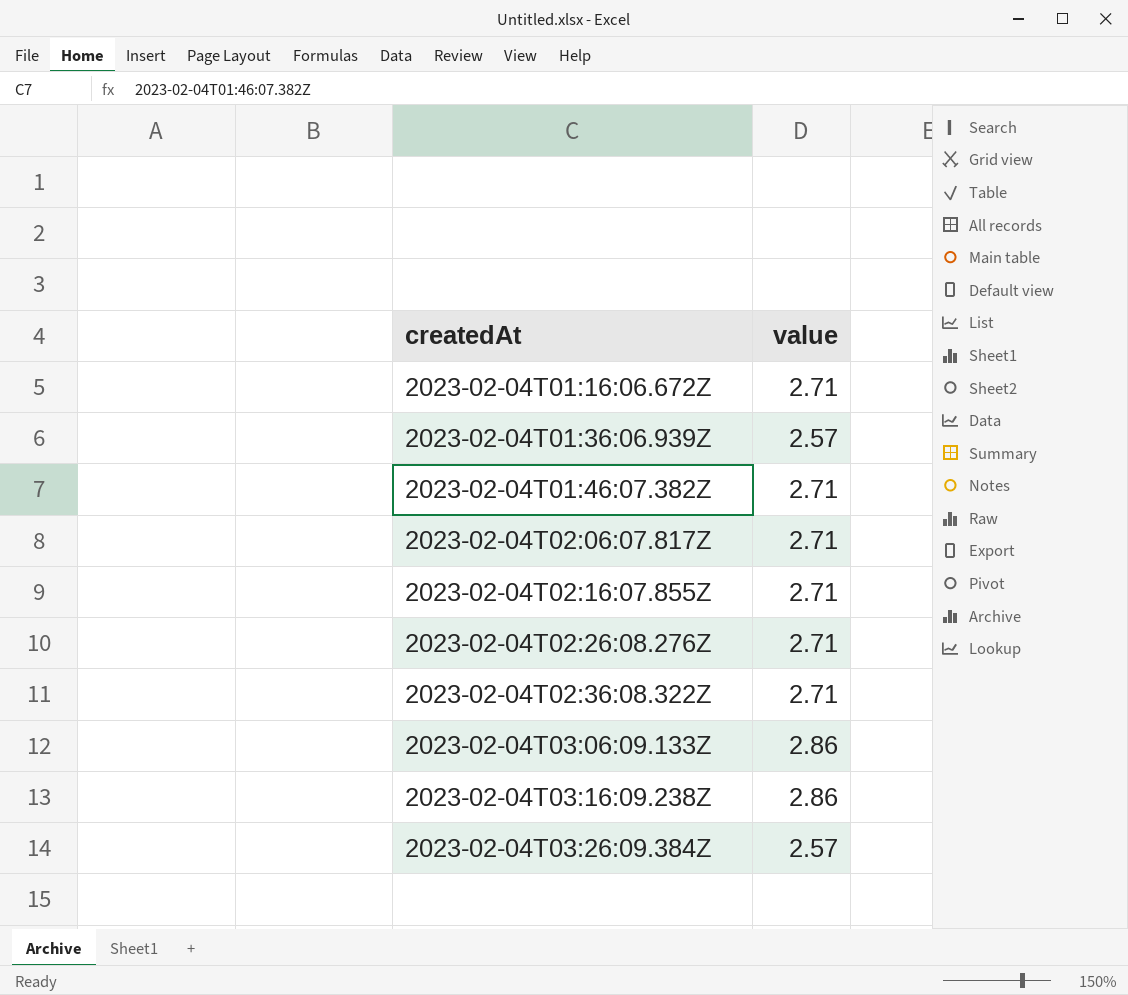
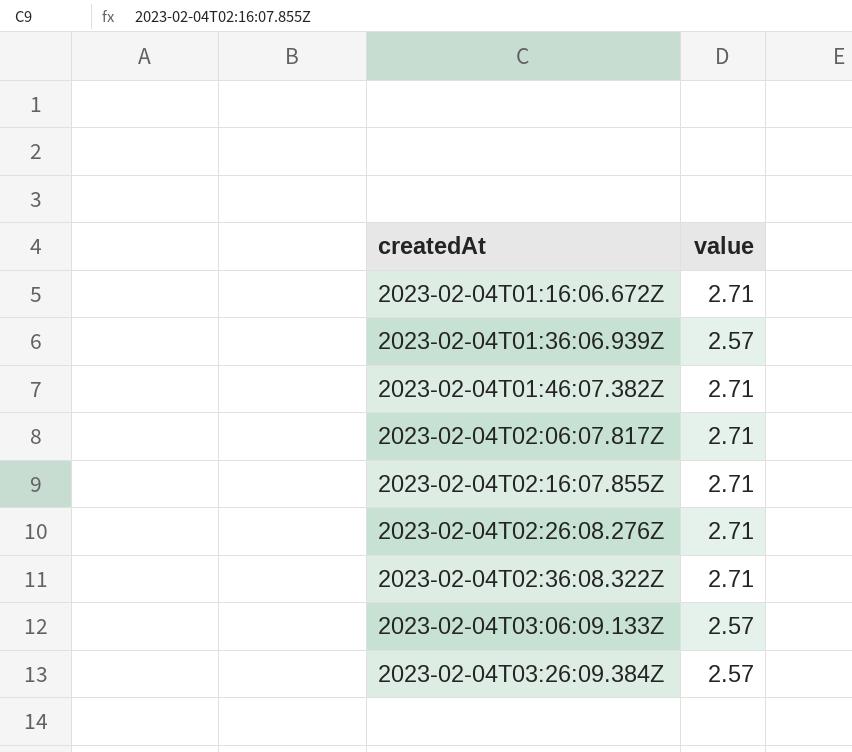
row 2023-02-04T03:16:09.238Z: 2.86 -> none
2023-02-04T03:06:09.133Z | value: 2.86 -> 2.57

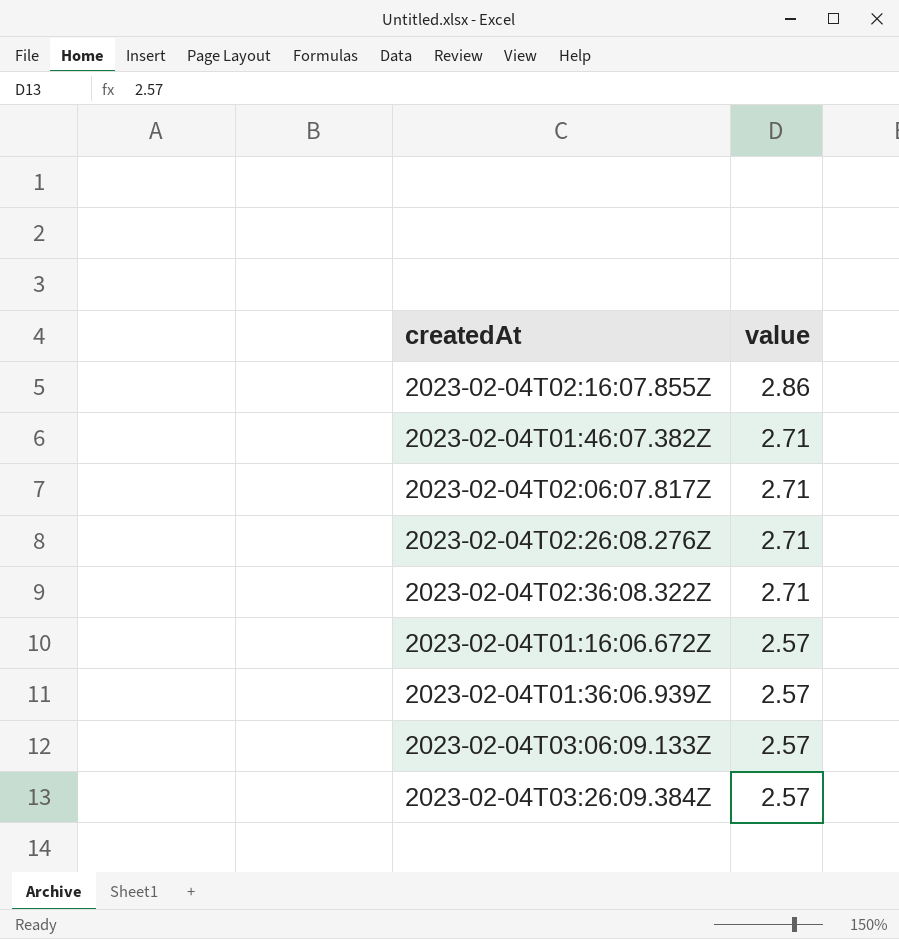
row order: createdAt ascending -> value descending
2023-02-04T02:16:07.855Z | value: 2.71 -> 2.86
2023-02-04T01:16:06.672Z | value: 2.71 -> 2.57

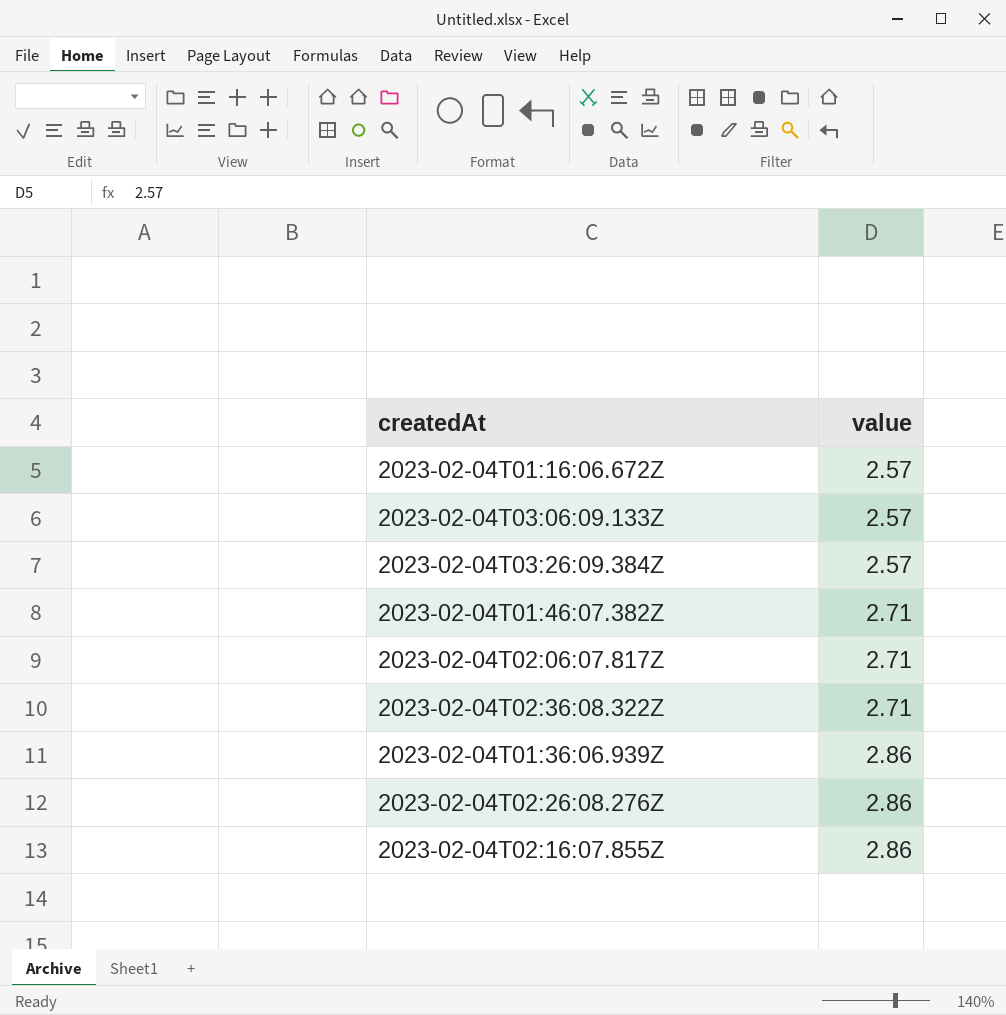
row order: value descending -> value ascending
2023-02-04T01:36:06.939Z | value: 2.57 -> 2.86
2023-02-04T02:26:08.276Z | value: 2.71 -> 2.86

